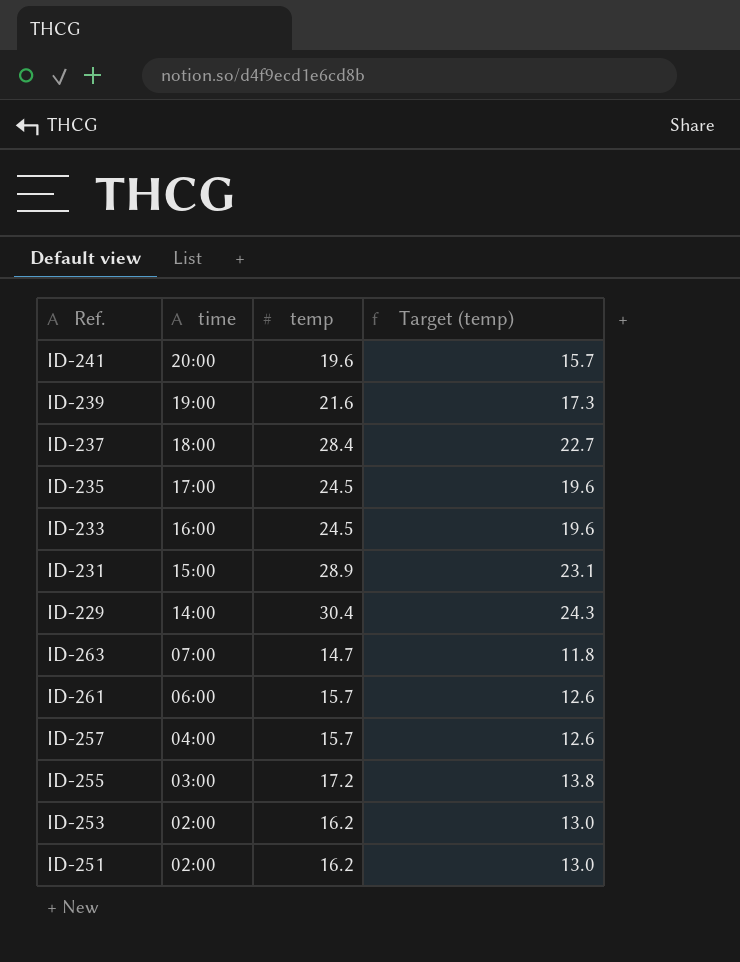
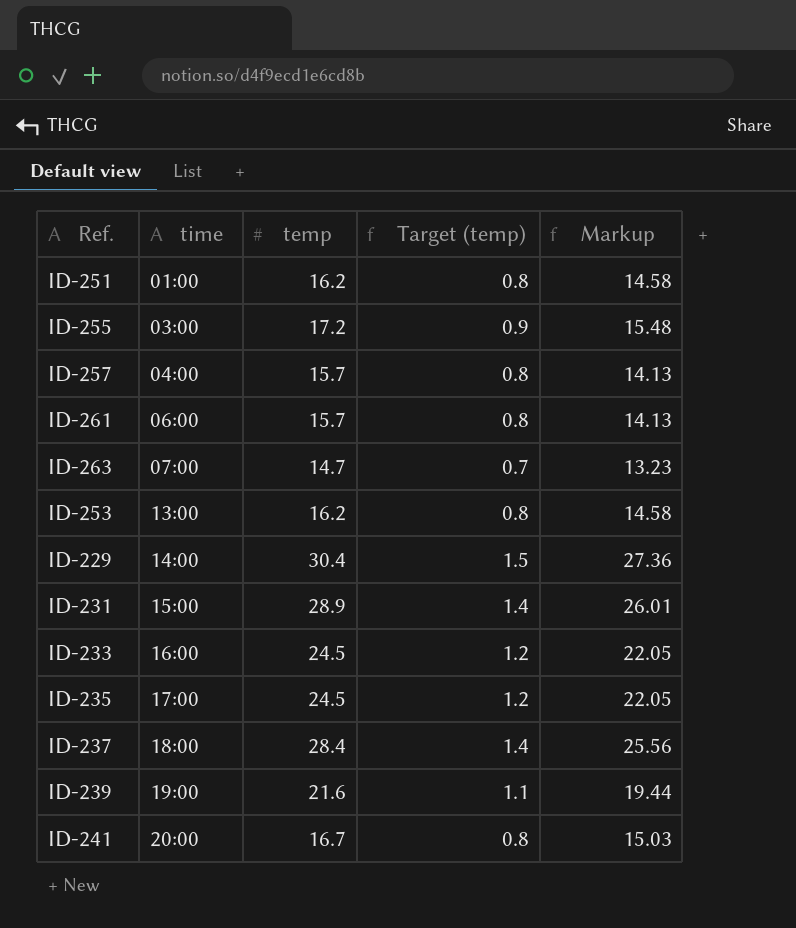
row order: time descending -> time ascending
column Target (temp) | formula: [temp] * 0.8 -> [temp] * 0.05
column Markup | formula: none -> [temp] * 0.9
ID-251 | time: 02:00 -> 01:00
ID-253 | time: 02:00 -> 13:00
ID-241 | temp: 19.6 -> 16.7

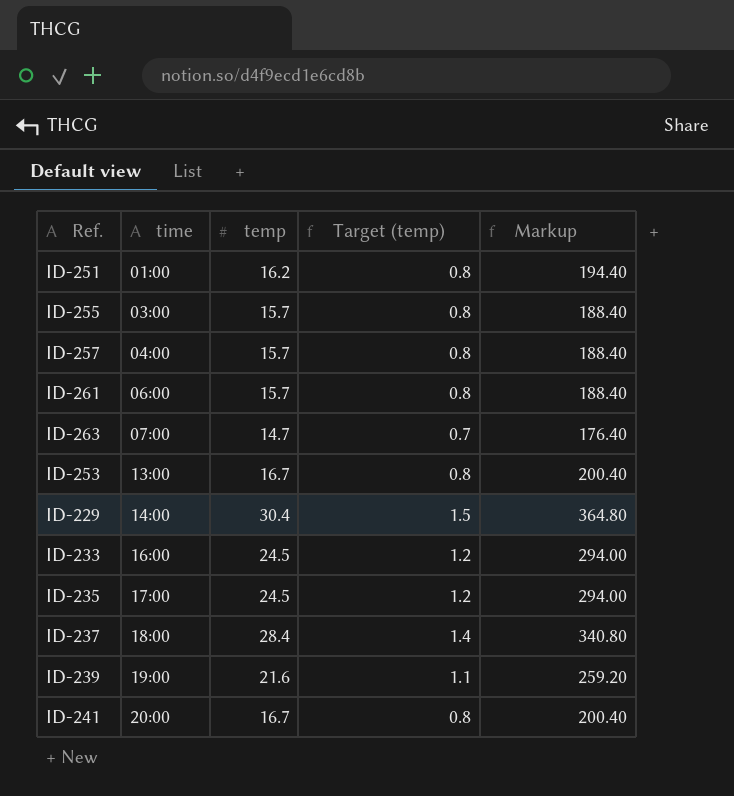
column Markup | formula: [temp] * 0.9 -> [temp] * 12
row ID-231: 15:00 | 28.9 | 1.4 | 26.01 -> none
ID-255 | temp: 17.2 -> 15.7
ID-255 | Target (temp): 0.9 -> 0.8
ID-253 | temp: 16.2 -> 16.7

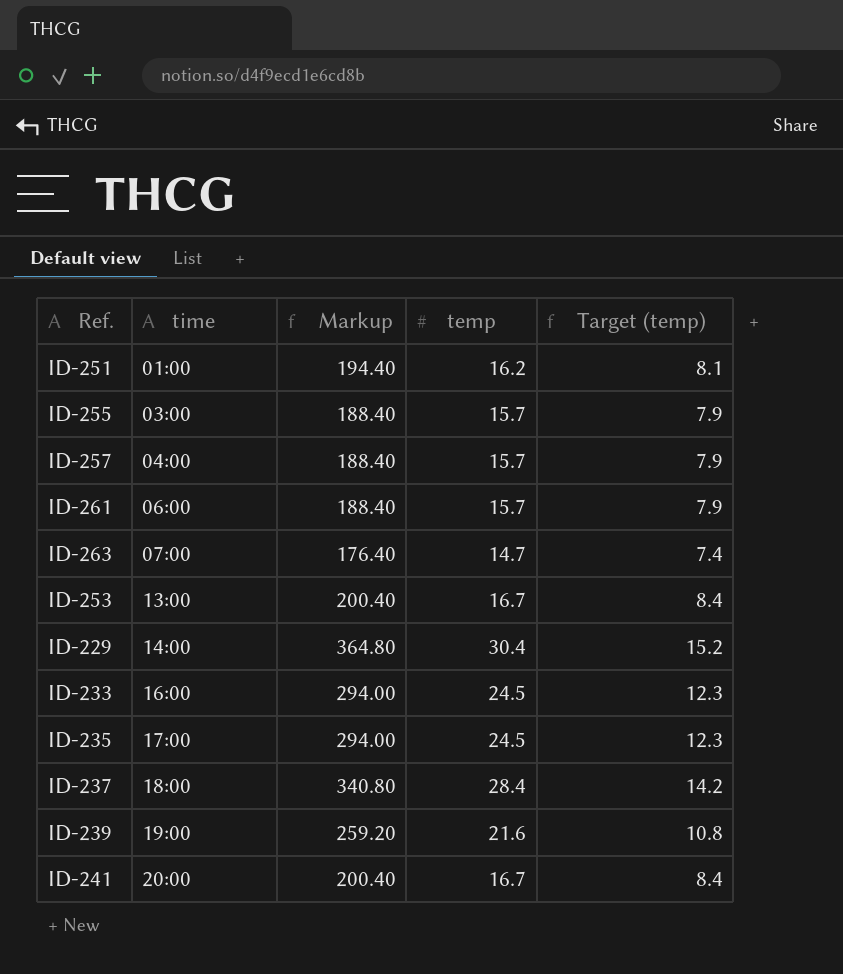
column Markup | position: 5 -> 3
column Target (temp) | formula: [temp] * 0.05 -> [temp] * 0.5

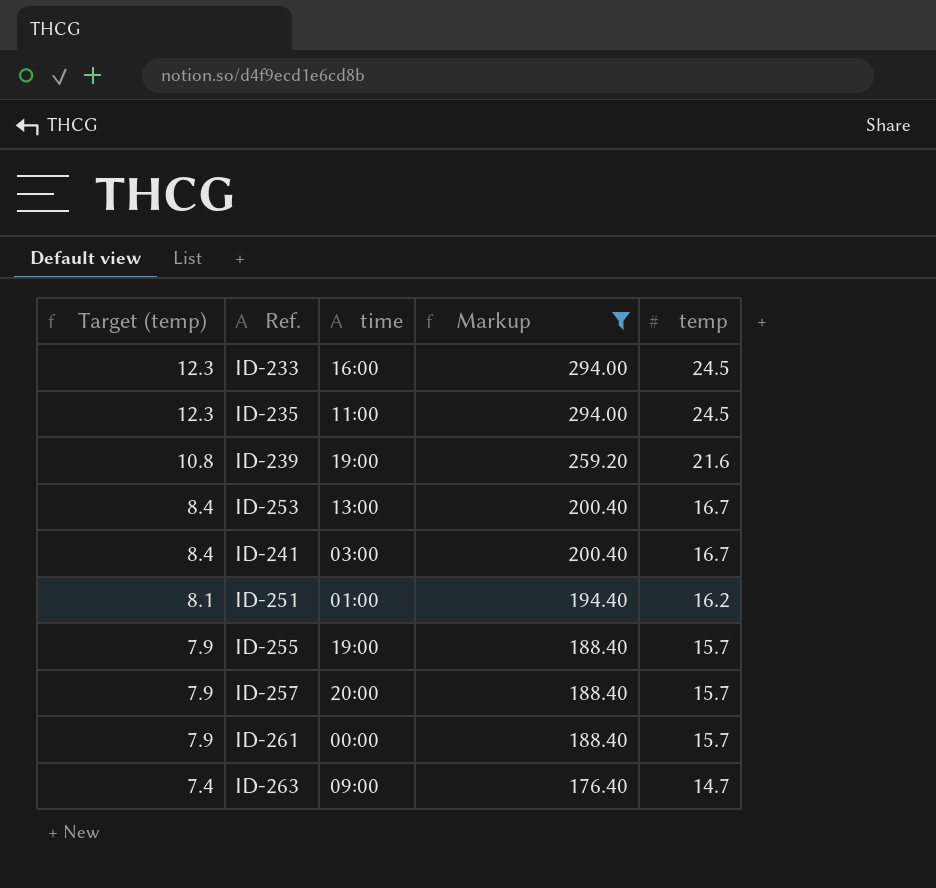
filter: none -> Markup <= 294.00
row order: time ascending -> Target (temp) descending
column Target (temp) | position: 5 -> 1
ID-235 | time: 17:00 -> 11:00
ID-241 | time: 20:00 -> 03:00
ID-255 | time: 03:00 -> 19:00
ID-257 | time: 04:00 -> 20:00
ID-261 | time: 06:00 -> 00:00
ID-263 | time: 07:00 -> 09:00

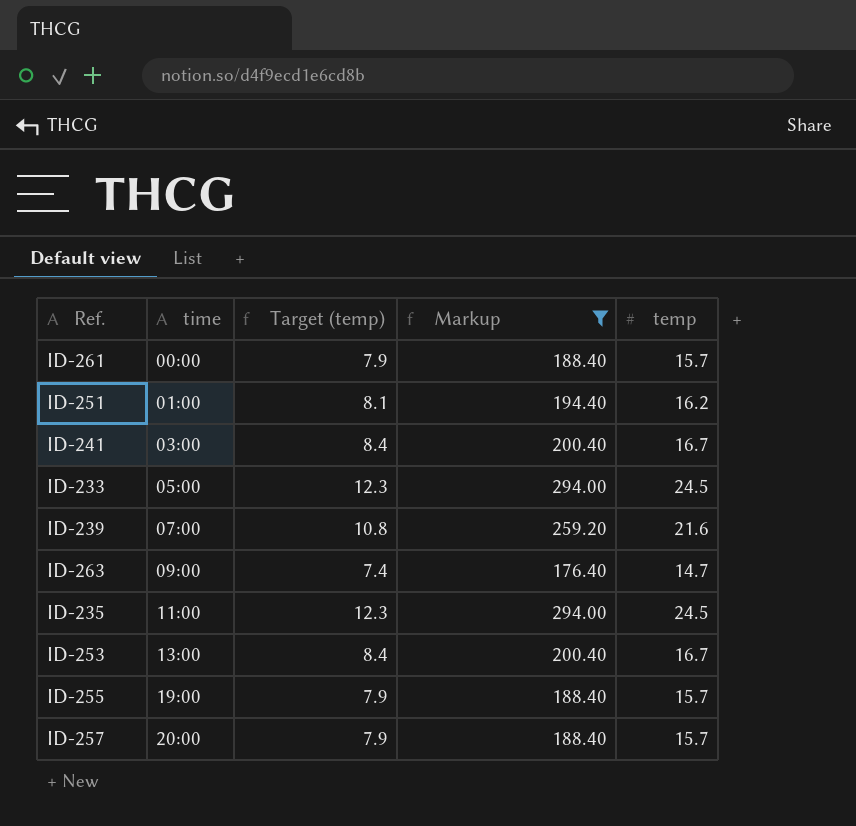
row order: Target (temp) descending -> time ascending
column Target (temp) | position: 1 -> 3
ID-233 | time: 16:00 -> 05:00
ID-239 | time: 19:00 -> 07:00

